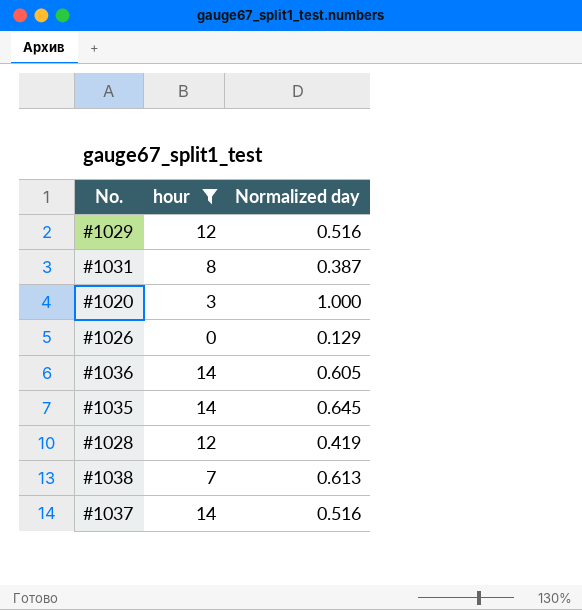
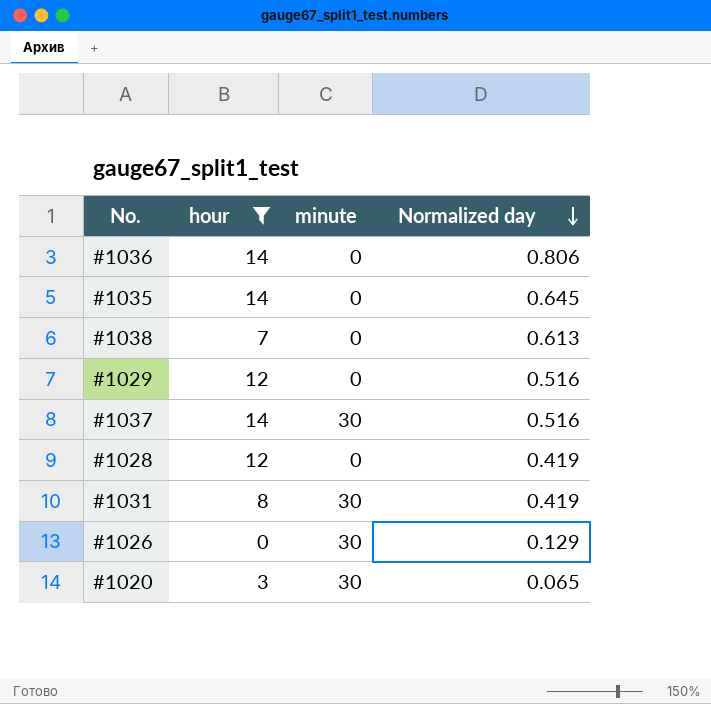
row order: none -> Normalized day descending
column minute | position: none -> 3
#1036 | Normalized day: 0.605 -> 0.806
#1031 | Normalized day: 0.387 -> 0.419
#1020 | Normalized day: 1.000 -> 0.065

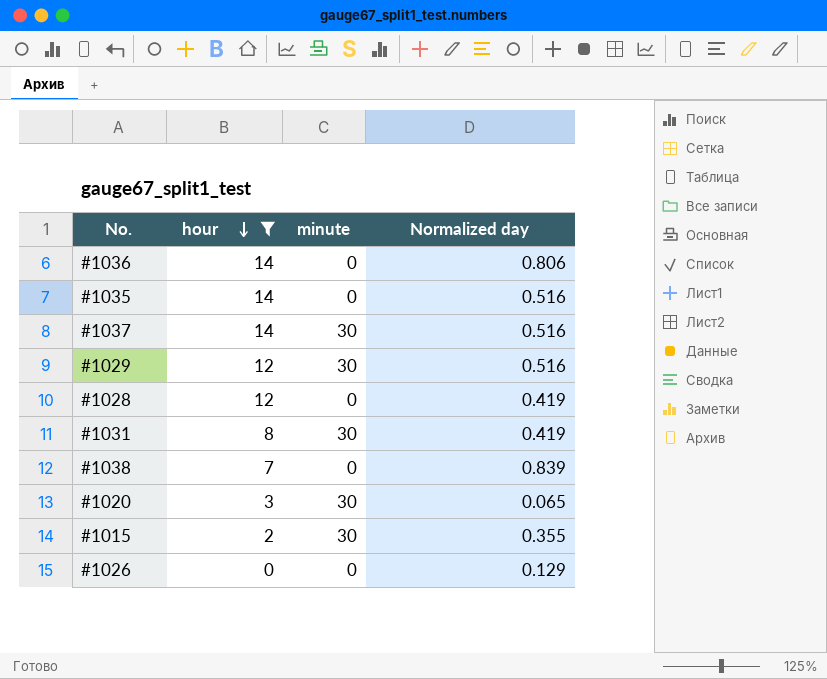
row order: Normalized day descending -> hour descending
#1035 | Normalized day: 0.645 -> 0.516
#1029 | minute: 0 -> 30
#1038 | Normalized day: 0.613 -> 0.839
row #1015: none -> 2 | 30 | 0.355
#1026 | minute: 30 -> 0

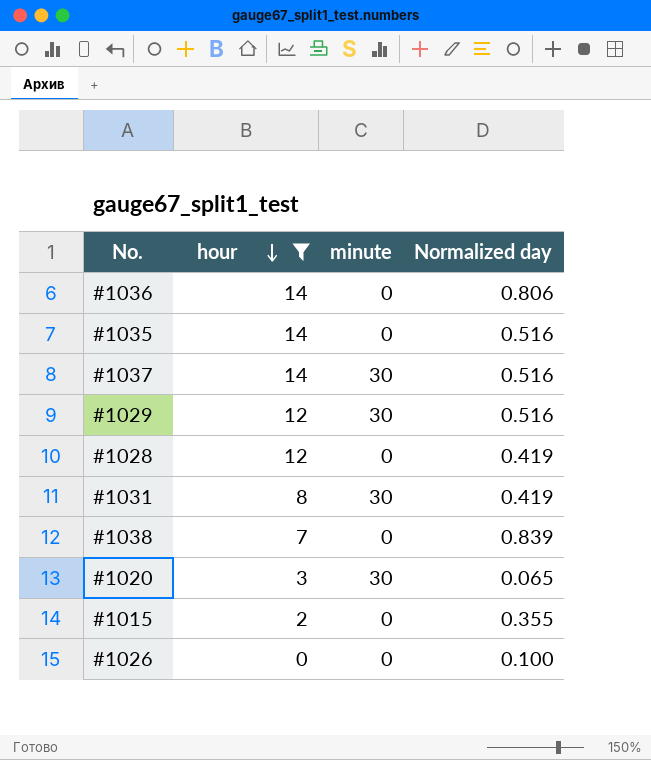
#1015 | minute: 30 -> 0
#1026 | Normalized day: 0.129 -> 0.100

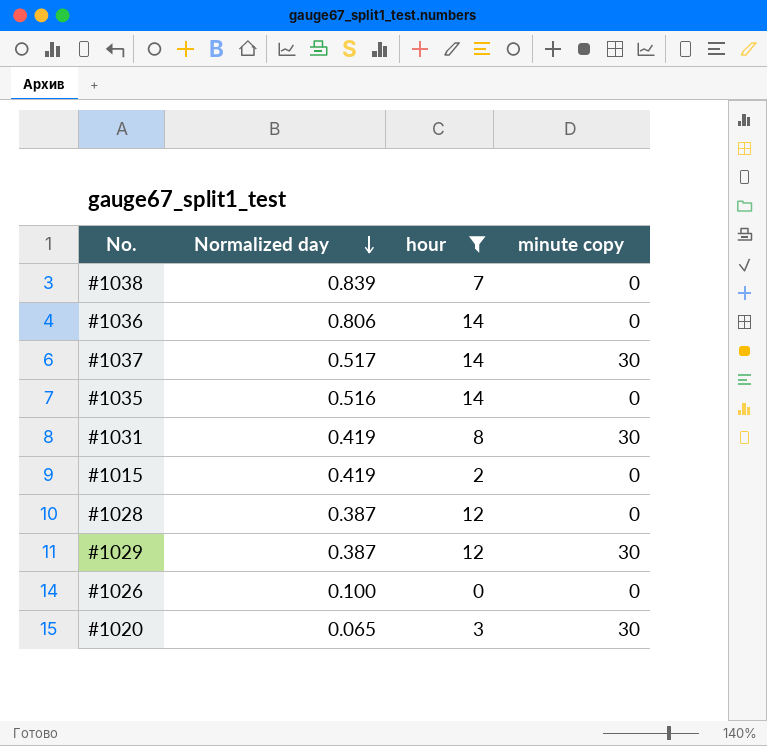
row order: hour descending -> Normalized day descending
column Normalized day | position: 4 -> 2
column name: minute -> minute copy
#1037 | Normalized day: 0.516 -> 0.517
#1015 | Normalized day: 0.355 -> 0.419
#1028 | Normalized day: 0.419 -> 0.387
#1029 | Normalized day: 0.516 -> 0.387

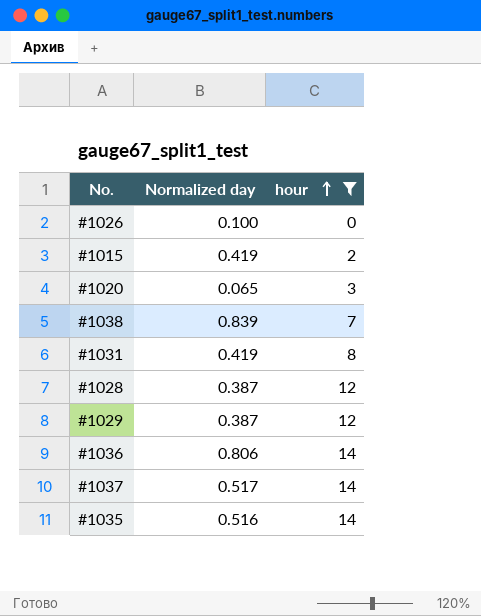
row order: Normalized day descending -> hour ascending
column minute copy | position: 4 -> none

